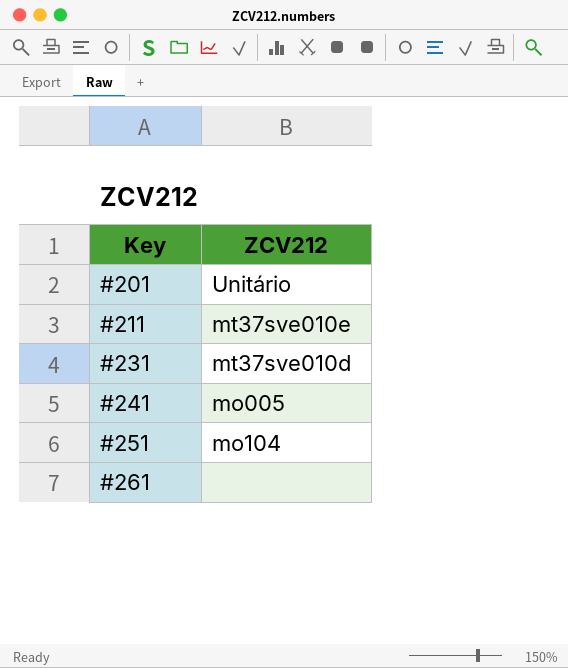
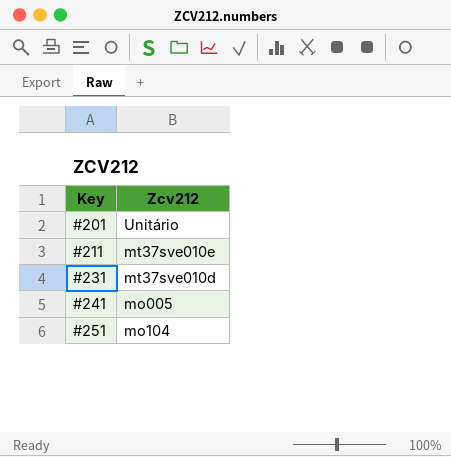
column name: ZCV212 -> Zcv212
row #261: none -> none

